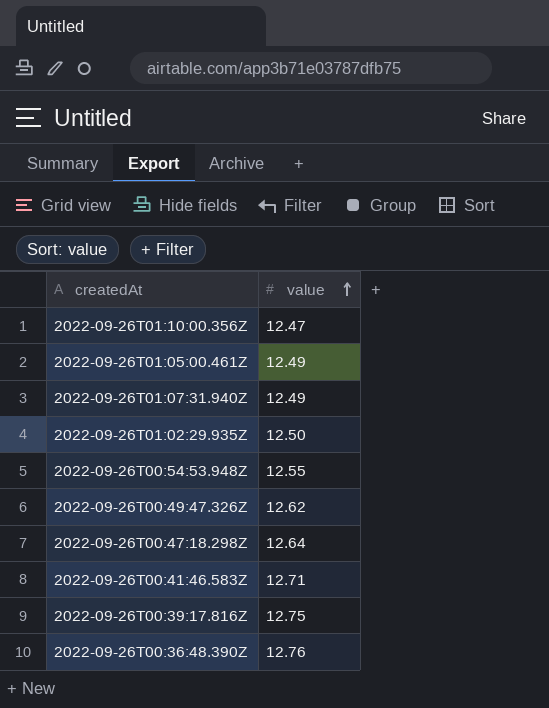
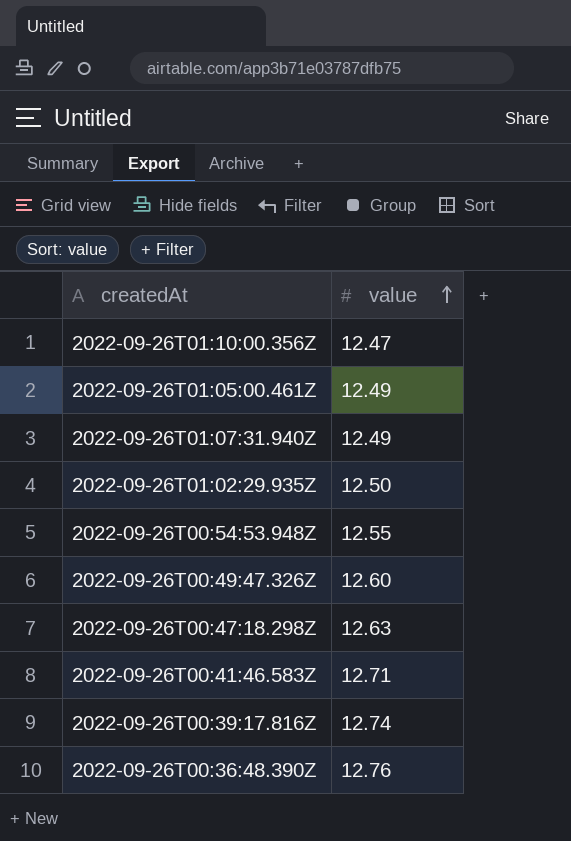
2022-09-26T00:49:47.326Z | value: 12.62 -> 12.60
2022-09-26T00:47:18.298Z | value: 12.64 -> 12.63
2022-09-26T00:39:17.816Z | value: 12.75 -> 12.74

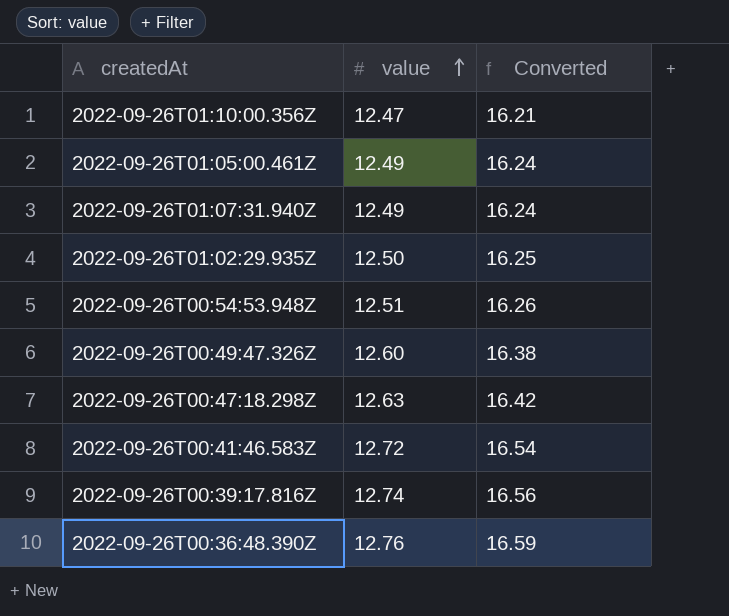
column Converted | formula: none -> [value] * 1.3
2022-09-26T00:54:53.948Z | value: 12.55 -> 12.51
2022-09-26T00:41:46.583Z | value: 12.71 -> 12.72

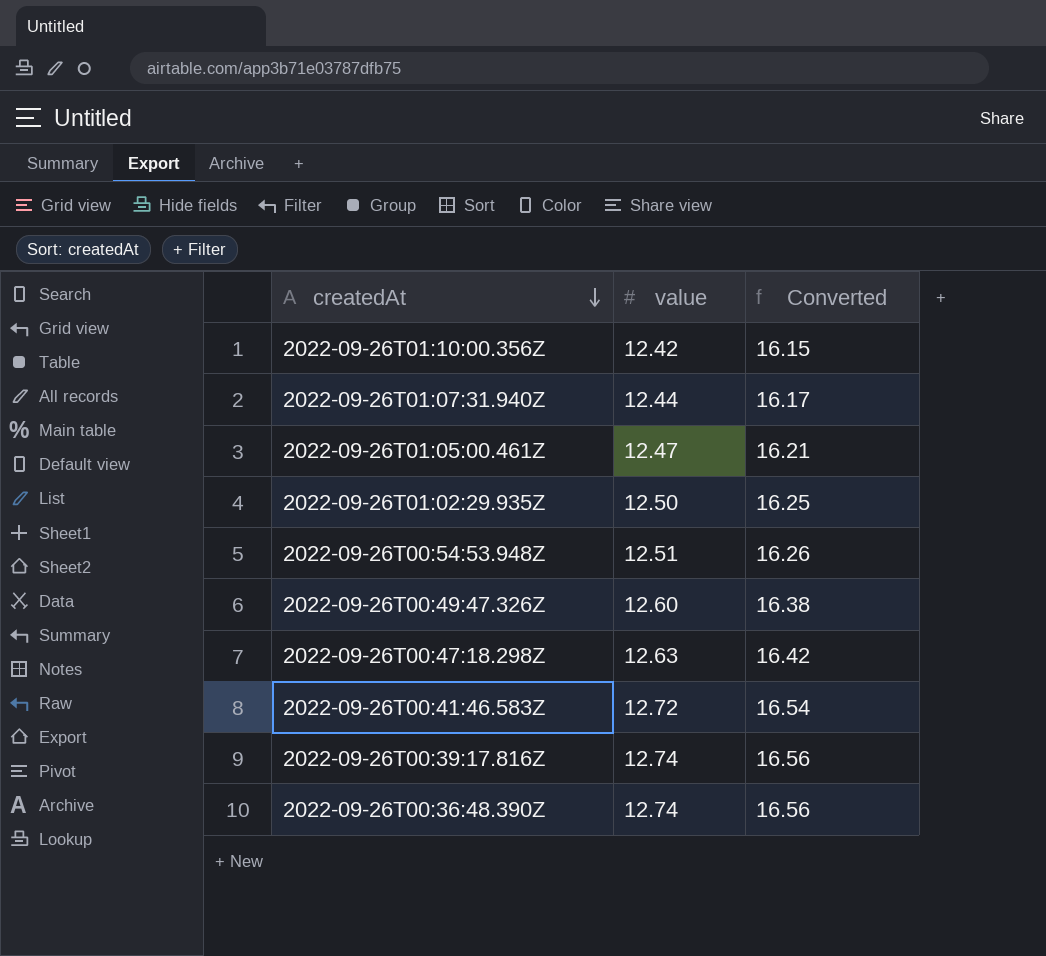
row order: value ascending -> createdAt descending
2022-09-26T01:10:00.356Z | value: 12.47 -> 12.42
2022-09-26T01:10:00.356Z | Converted: 16.21 -> 16.15
2022-09-26T01:07:31.940Z | value: 12.49 -> 12.44
2022-09-26T01:07:31.940Z | Converted: 16.24 -> 16.17
2022-09-26T01:05:00.461Z | value: 12.49 -> 12.47
2022-09-26T01:05:00.461Z | Converted: 16.24 -> 16.21
2022-09-26T00:36:48.390Z | value: 12.76 -> 12.74
2022-09-26T00:36:48.390Z | Converted: 16.59 -> 16.56

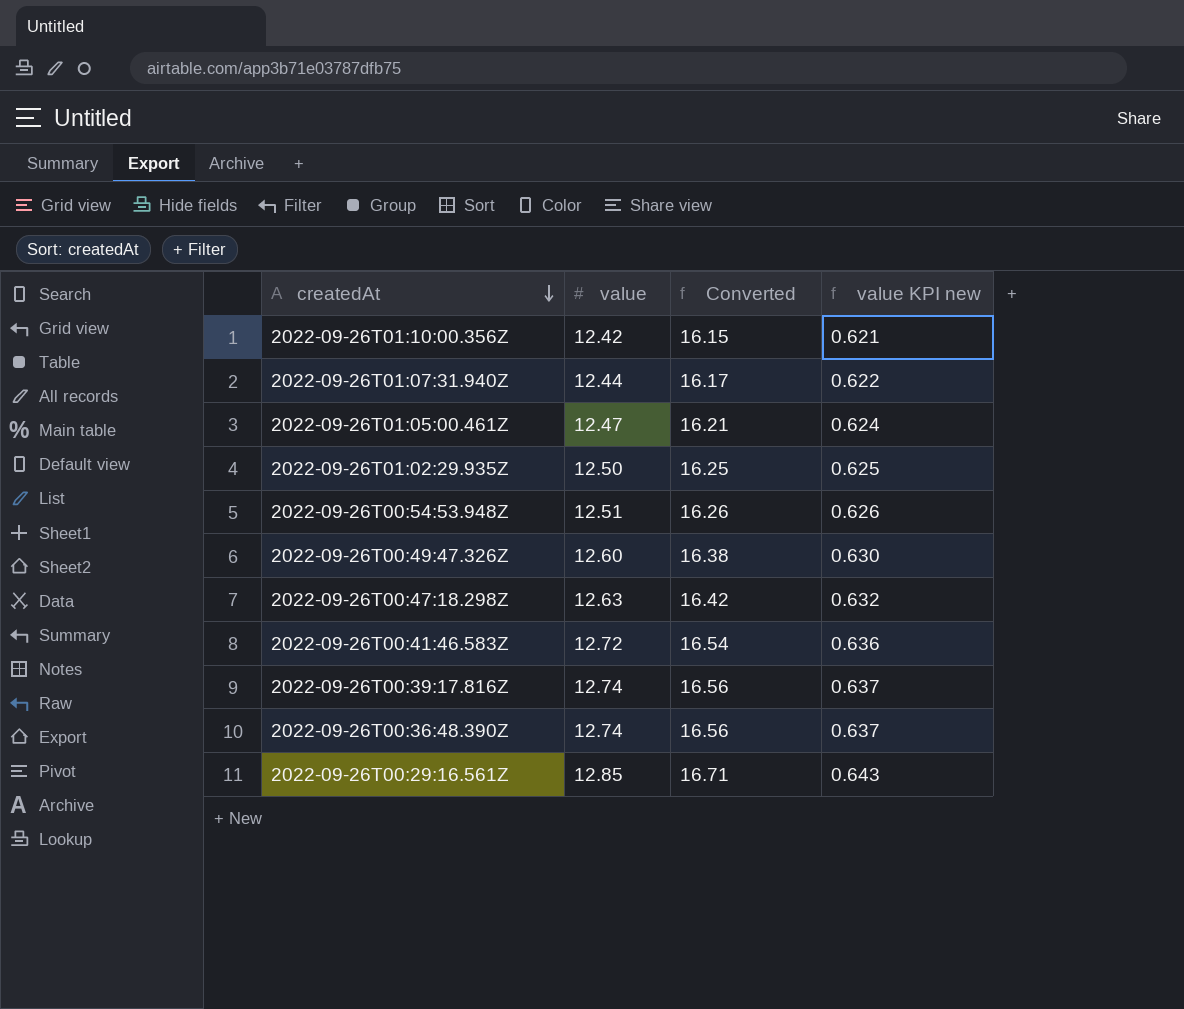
column value KPI new | formula: none -> [value] * 0.05
row 2022-09-26T00:29:16.561Z: none -> 12.85 | 16.71 | 0.643

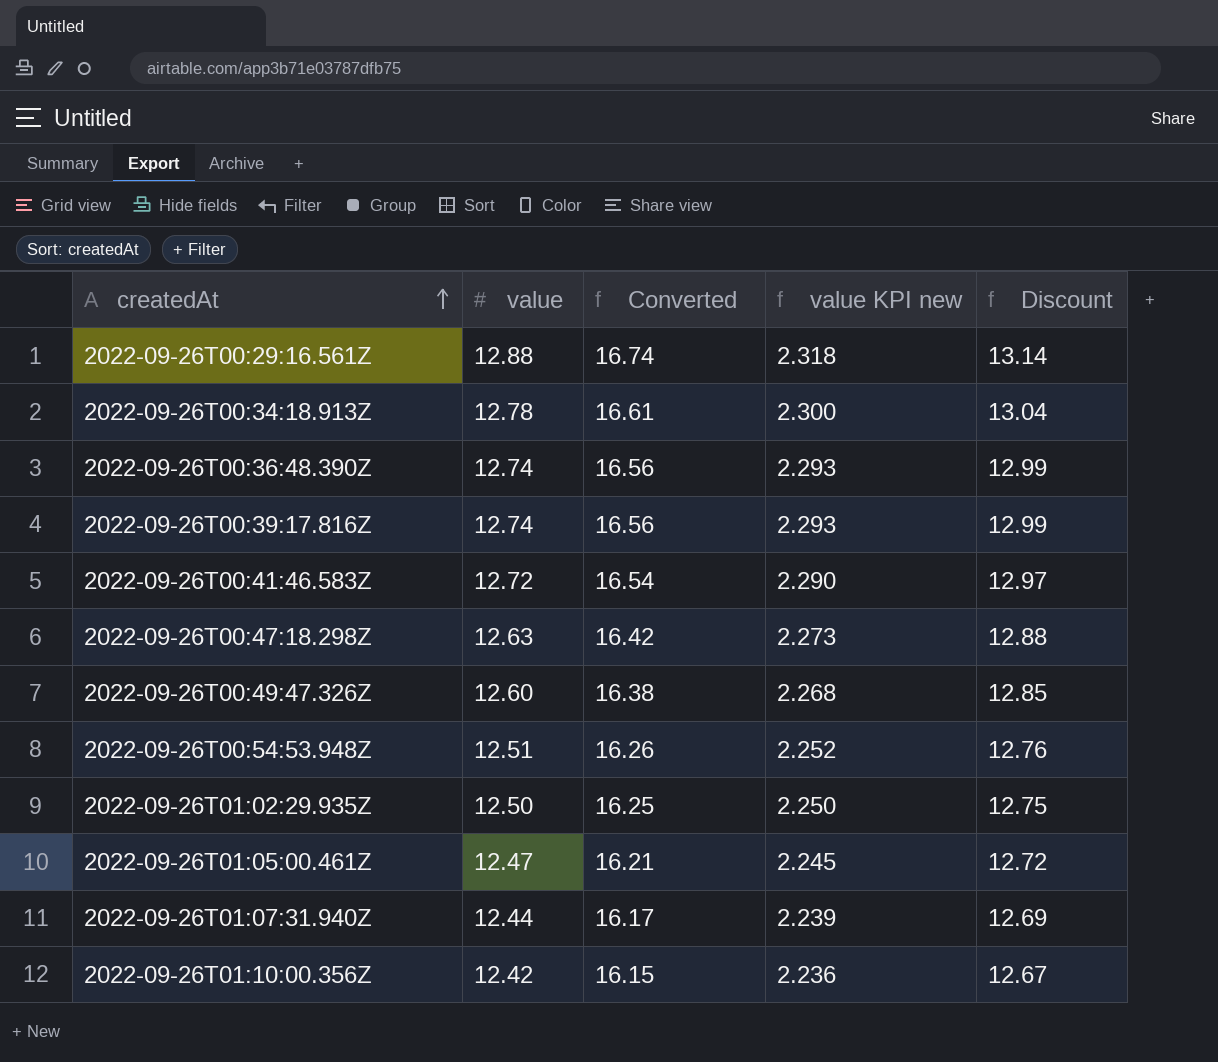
row order: createdAt descending -> createdAt ascending
column value KPI new | formula: [value] * 0.05 -> [value] * 0.18
column Discount | formula: none -> [value] * 1.02
2022-09-26T00:29:16.561Z | value: 12.85 -> 12.88
2022-09-26T00:29:16.561Z | Converted: 16.71 -> 16.74
row 2022-09-26T00:34:18.913Z: none -> 12.78 | 16.61 | 2.300 | 13.04

